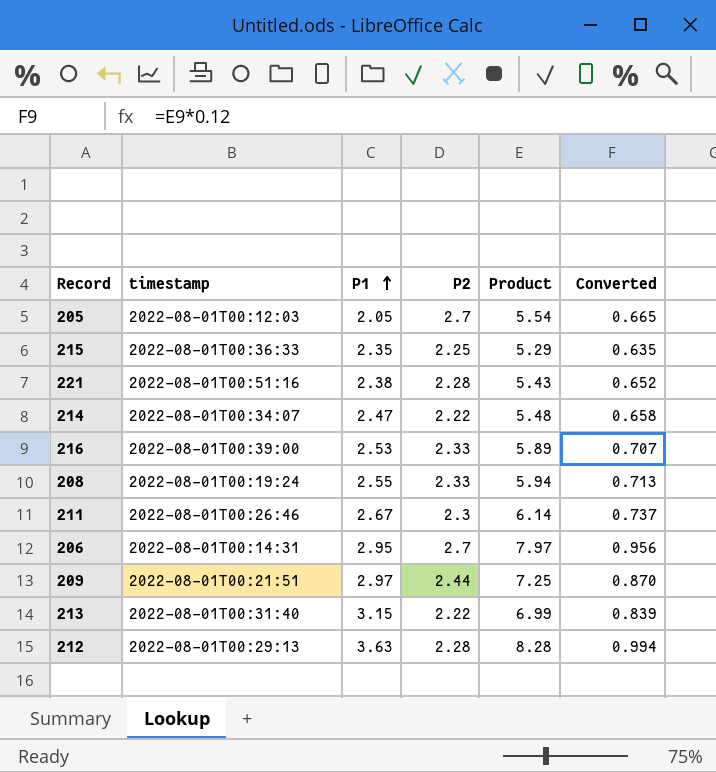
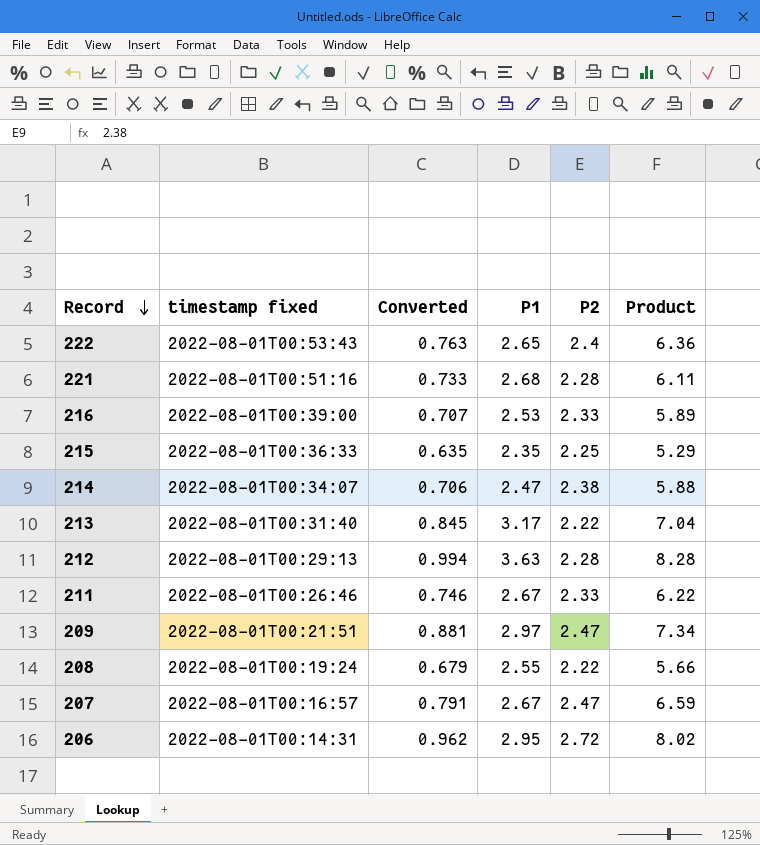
row order: P1 ascending -> Record descending
column name: timestamp -> timestamp fixed
column Converted | position: 6 -> 3
row 205: 2022-08-01T00:12:03 | 2.05 | 2.7 | 5.54 | 0.665 -> none
row 222: none -> 2022-08-01T00:53:43 | 0.763 | 2.65 | 2.4 | 6.36
221 | Converted: 0.652 -> 0.733
221 | P1: 2.38 -> 2.68
221 | Product: 5.43 -> 6.11
214 | Converted: 0.658 -> 0.706
214 | P2: 2.22 -> 2.38
214 | Product: 5.48 -> 5.88
213 | Converted: 0.839 -> 0.845
213 | P1: 3.15 -> 3.17
213 | Product: 6.99 -> 7.04
211 | Converted: 0.737 -> 0.746
211 | P2: 2.3 -> 2.33
211 | Product: 6.14 -> 6.22
209 | Converted: 0.870 -> 0.881
209 | P2: 2.44 -> 2.47
209 | Product: 7.25 -> 7.34
208 | Converted: 0.713 -> 0.679
208 | P2: 2.33 -> 2.22
208 | Product: 5.94 -> 5.66
row 207: none -> 2022-08-01T00:16:57 | 0.791 | 2.67 | 2.47 | 6.59
206 | Converted: 0.956 -> 0.962
206 | P2: 2.7 -> 2.72
206 | Product: 7.97 -> 8.02

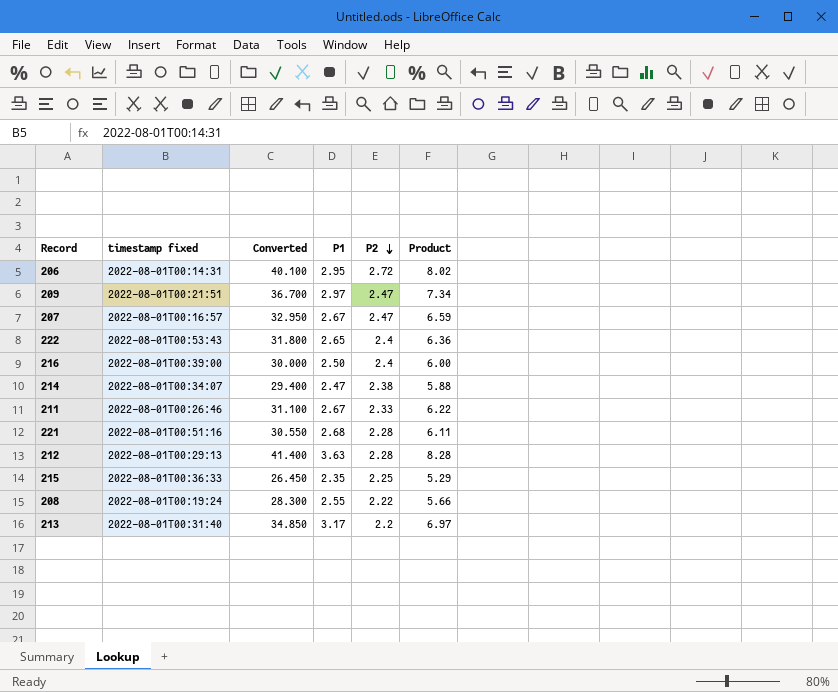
row order: Record descending -> P2 descending
column Converted | formula: [Product] * 0.12 -> [Product] * 5
216 | P1: 2.53 -> 2.50
216 | P2: 2.33 -> 2.4
216 | Product: 5.89 -> 6.00
213 | P2: 2.22 -> 2.2
213 | Product: 7.04 -> 6.97

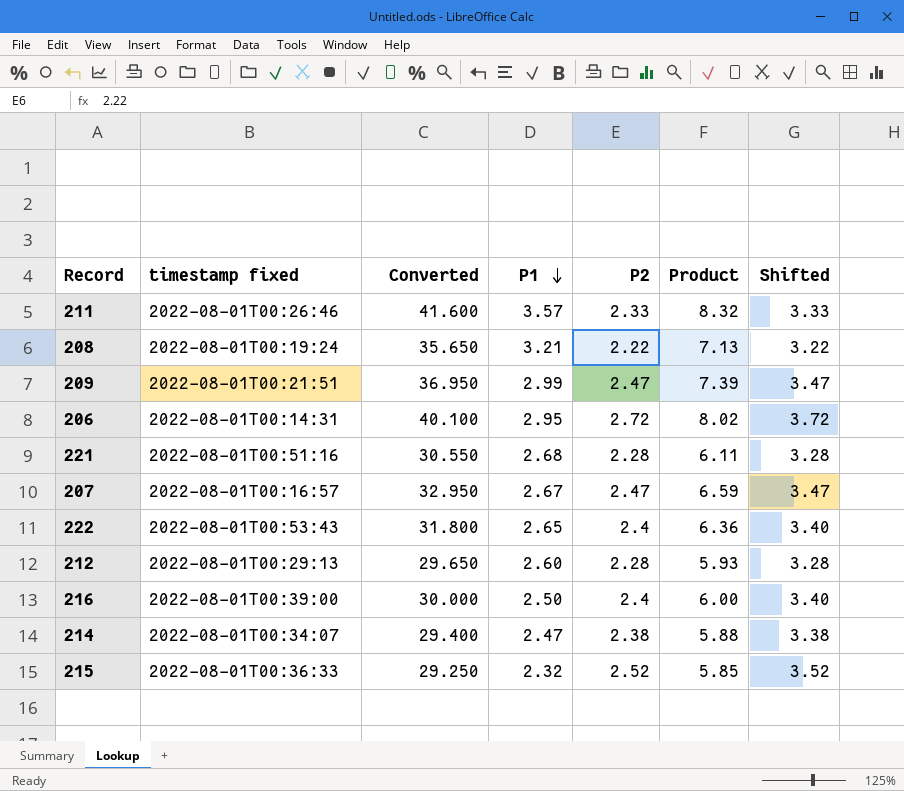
row order: P2 descending -> P1 descending
column Shifted | formula: none -> [P2] + 1
row 213: 2022-08-01T00:31:40 | 34.850 | 3.17 | 2.2 | 6.97 -> none
211 | Converted: 31.100 -> 41.600
211 | P1: 2.67 -> 3.57
211 | Product: 6.22 -> 8.32
208 | Converted: 28.300 -> 35.650
208 | P1: 2.55 -> 3.21
208 | Product: 5.66 -> 7.13
209 | Converted: 36.700 -> 36.950
209 | P1: 2.97 -> 2.99
209 | Product: 7.34 -> 7.39
212 | Converted: 41.400 -> 29.650
212 | P1: 3.63 -> 2.60
212 | Product: 8.28 -> 5.93
215 | Converted: 26.450 -> 29.250
215 | P1: 2.35 -> 2.32
215 | P2: 2.25 -> 2.52
215 | Product: 5.29 -> 5.85

